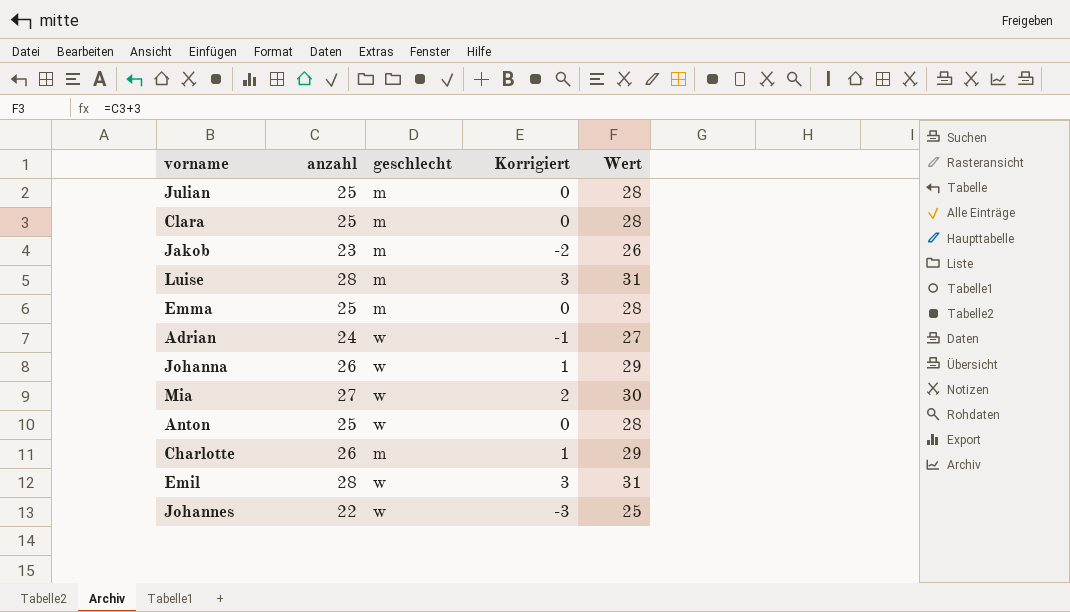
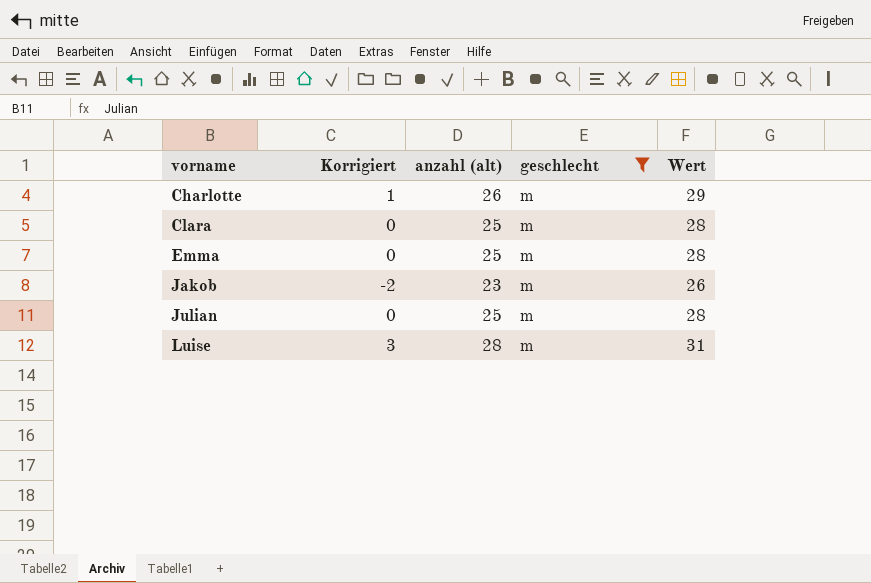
filter: none -> geschlecht = m
row order: none -> vorname ascending
column Korrigiert | position: 4 -> 2
column name: anzahl -> anzahl (alt)

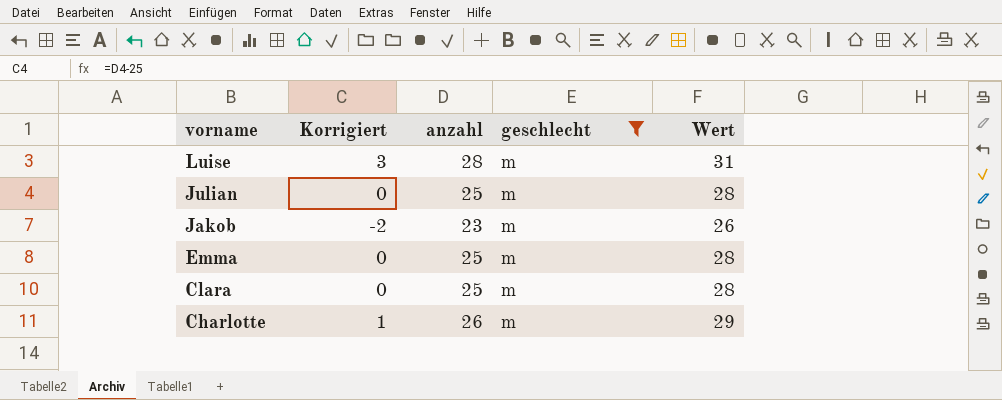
row order: vorname ascending -> vorname descending
column name: anzahl (alt) -> anzahl

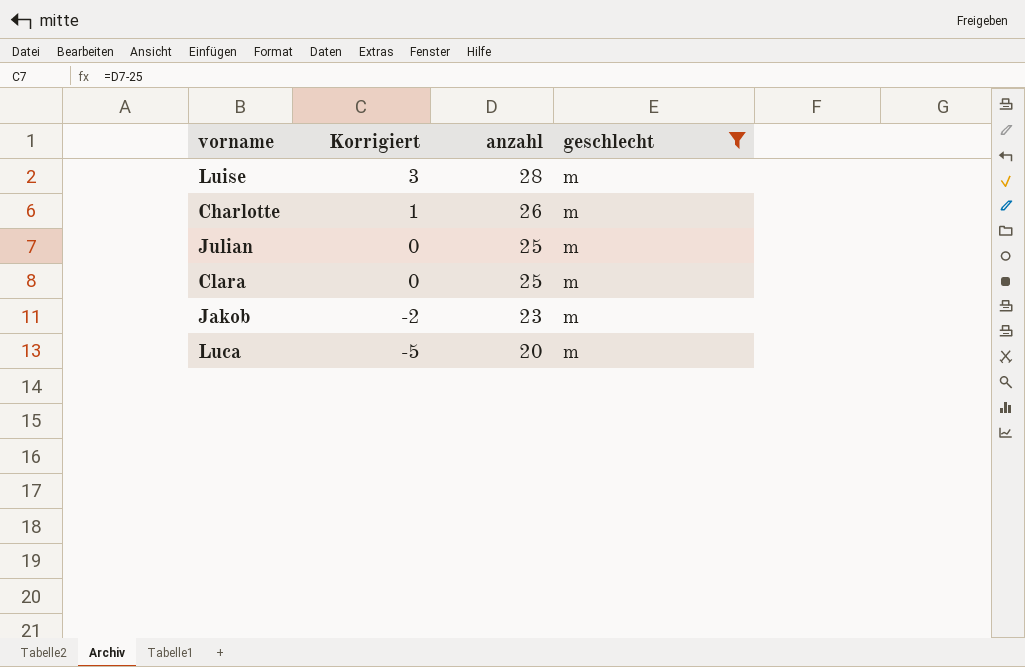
row order: vorname descending -> Korrigiert descending
column Wert | formula: [anzahl] + 3 -> none
row Emma: 0 | 25 | m | 28 -> none
row Luca: none -> -5 | 20 | m

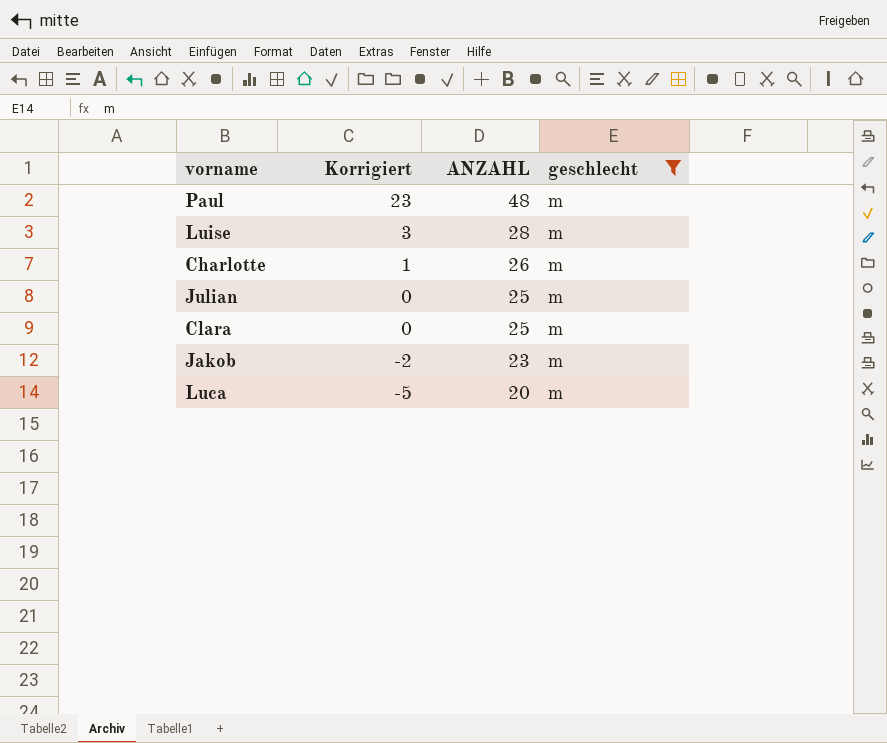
column name: anzahl -> ANZAHL
row Paul: none -> 23 | 48 | m

